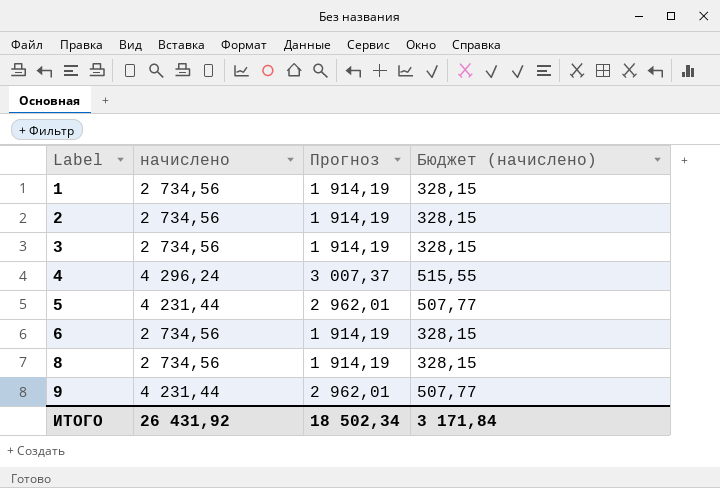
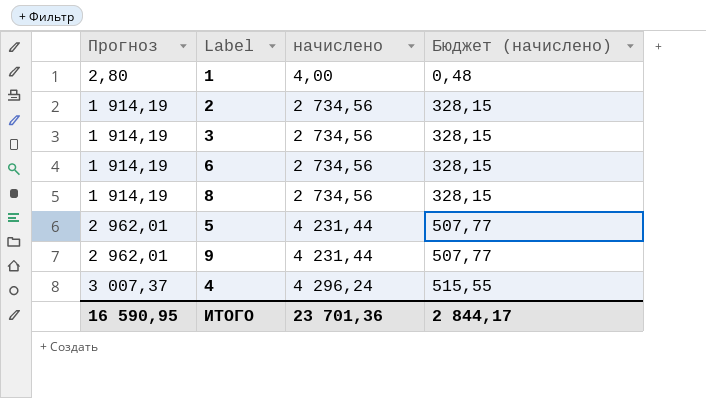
row order: Label ascending -> Прогноз ascending
column Прогноз | position: 3 -> 1
1 | Прогноз: 1 914,19 -> 2,80
1 | начислено: 2 734,56 -> 4,00
1 | Бюджет (начислено): 328,15 -> 0,48
ИТОГО | Прогноз: 18 502,34 -> 16 590,95
ИТОГО | начислено: 26 431,92 -> 23 701,36
ИТОГО | Бюджет (начислено): 3 171,84 -> 2 844,17

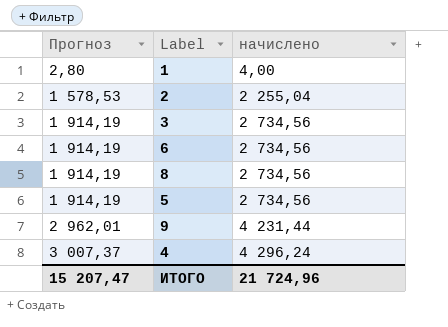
column Бюджет (начислено) | formula: [начислено] * 0,12 -> none
2 | Прогноз: 1 914,19 -> 1 578,53
2 | начислено: 2 734,56 -> 2 255,04
5 | Прогноз: 2 962,01 -> 1 914,19
5 | начислено: 4 231,44 -> 2 734,56
ИТОГО | Прогноз: 16 590,95 -> 15 207,47
ИТОГО | начислено: 23 701,36 -> 21 724,96

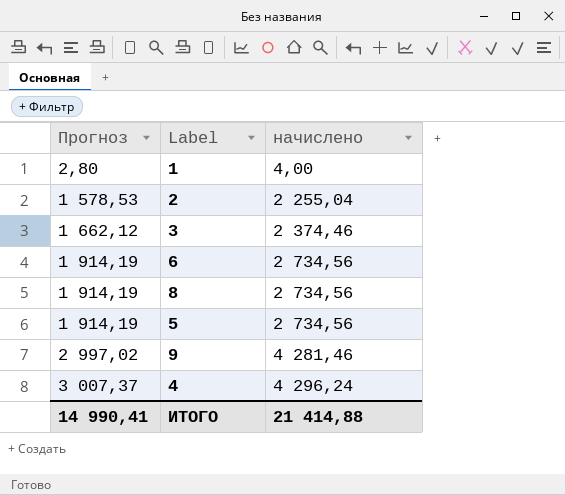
3 | Прогноз: 1 914,19 -> 1 662,12
3 | начислено: 2 734,56 -> 2 374,46
9 | Прогноз: 2 962,01 -> 2 997,02
9 | начислено: 4 231,44 -> 4 281,46
ИТОГО | Прогноз: 15 207,47 -> 14 990,41
ИТОГО | начислено: 21 724,96 -> 21 414,88

